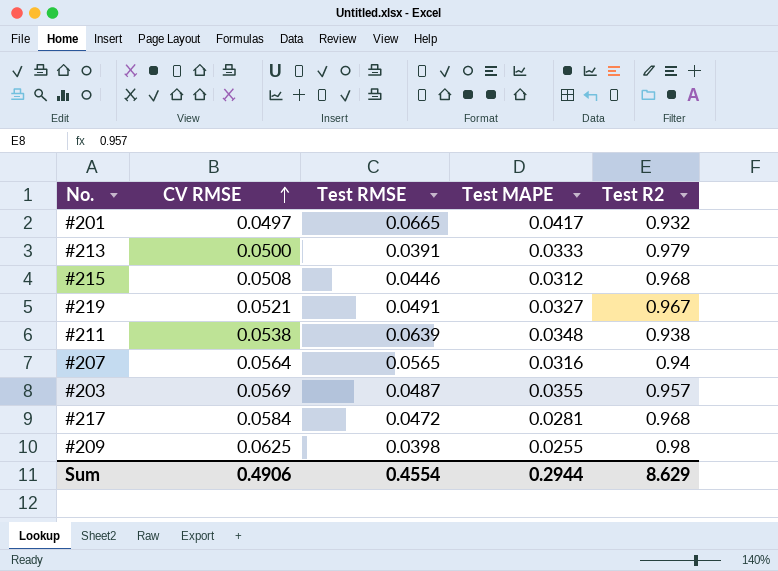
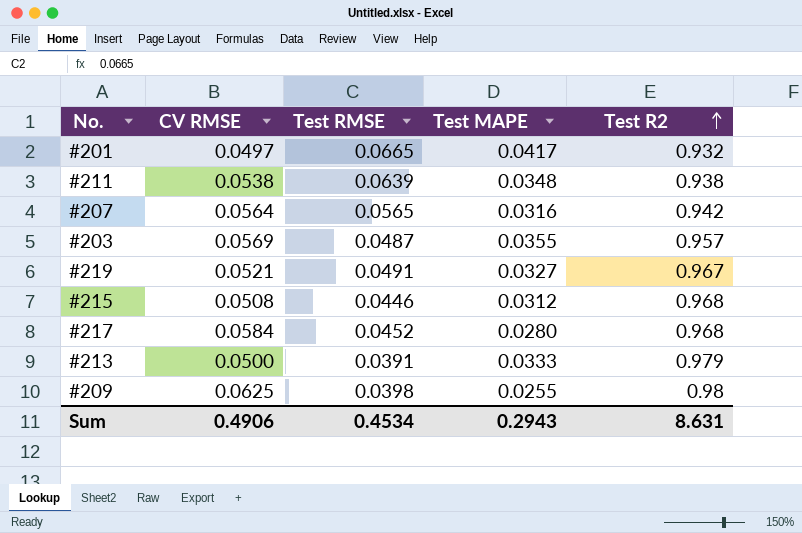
row order: CV RMSE ascending -> Test R2 ascending
#207 | Test R2: 0.94 -> 0.942
#217 | Test RMSE: 0.0472 -> 0.0452
#217 | Test MAPE: 0.0281 -> 0.0280
Sum | Test RMSE: 0.4554 -> 0.4534
Sum | Test MAPE: 0.2944 -> 0.2943
Sum | Test R2: 8.629 -> 8.631

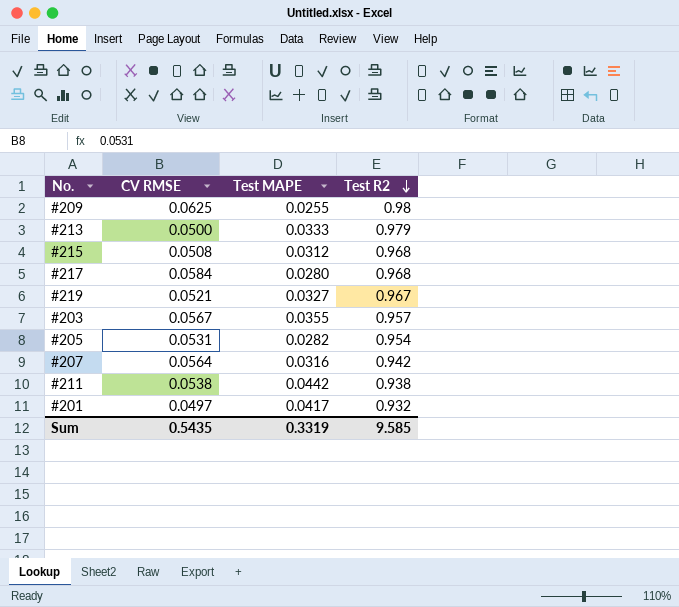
row order: Test R2 ascending -> Test R2 descending
column Test RMSE | position: 3 -> none
#203 | CV RMSE: 0.0569 -> 0.0567
row #205: none -> 0.0531 | 0.0282 | 0.954
#211 | Test MAPE: 0.0348 -> 0.0442
Sum | CV RMSE: 0.4906 -> 0.5435
Sum | Test MAPE: 0.2943 -> 0.3319
Sum | Test R2: 8.631 -> 9.585

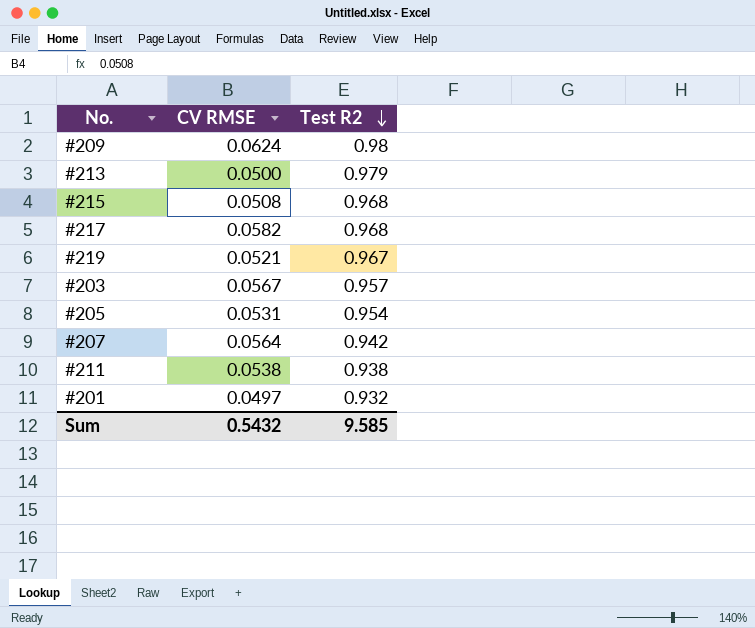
column Test MAPE | position: 3 -> none
#209 | CV RMSE: 0.0625 -> 0.0624
#217 | CV RMSE: 0.0584 -> 0.0582
Sum | CV RMSE: 0.5435 -> 0.5432

